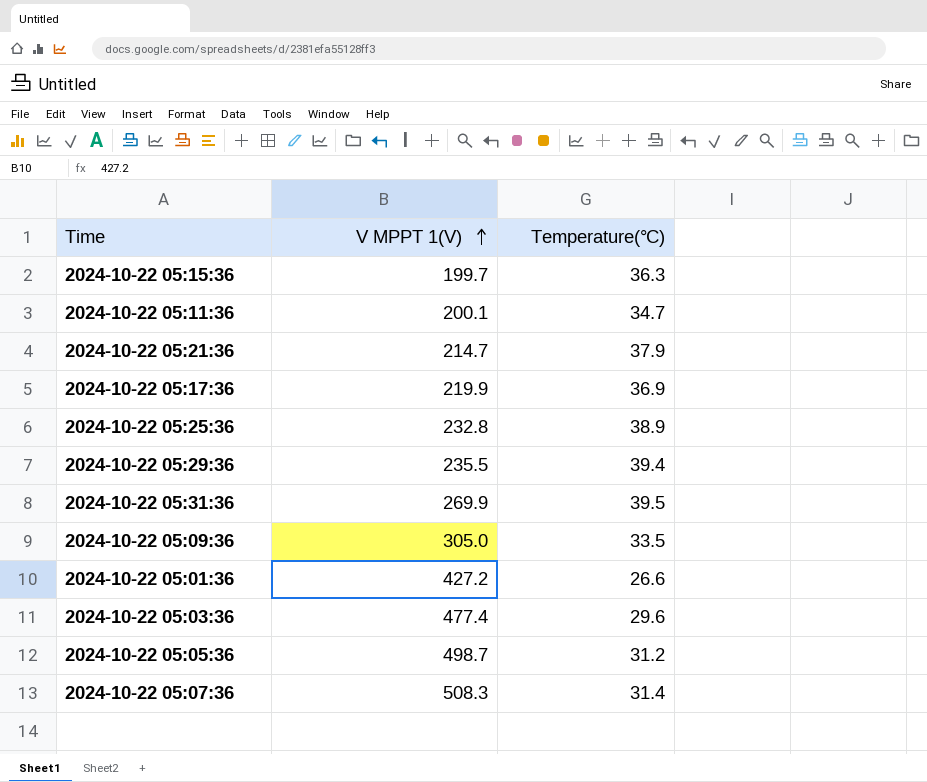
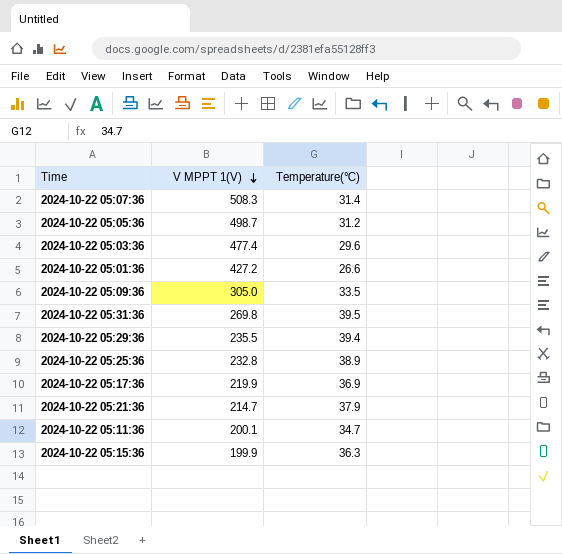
row order: V MPPT 1(V) ascending -> V MPPT 1(V) descending
2024-10-22 05:31:36 | V MPPT 1(V): 269.9 -> 269.8
2024-10-22 05:15:36 | V MPPT 1(V): 199.7 -> 199.9

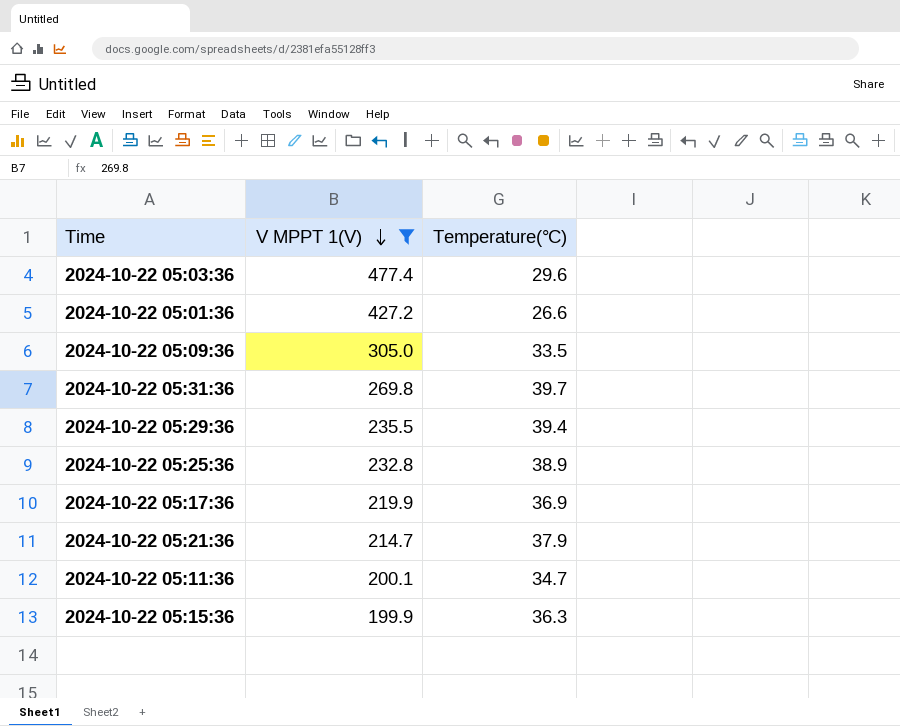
filter: none -> V MPPT 1(V) <= 477.4
2024-10-22 05:31:36 | Temperature(℃): 39.5 -> 39.7

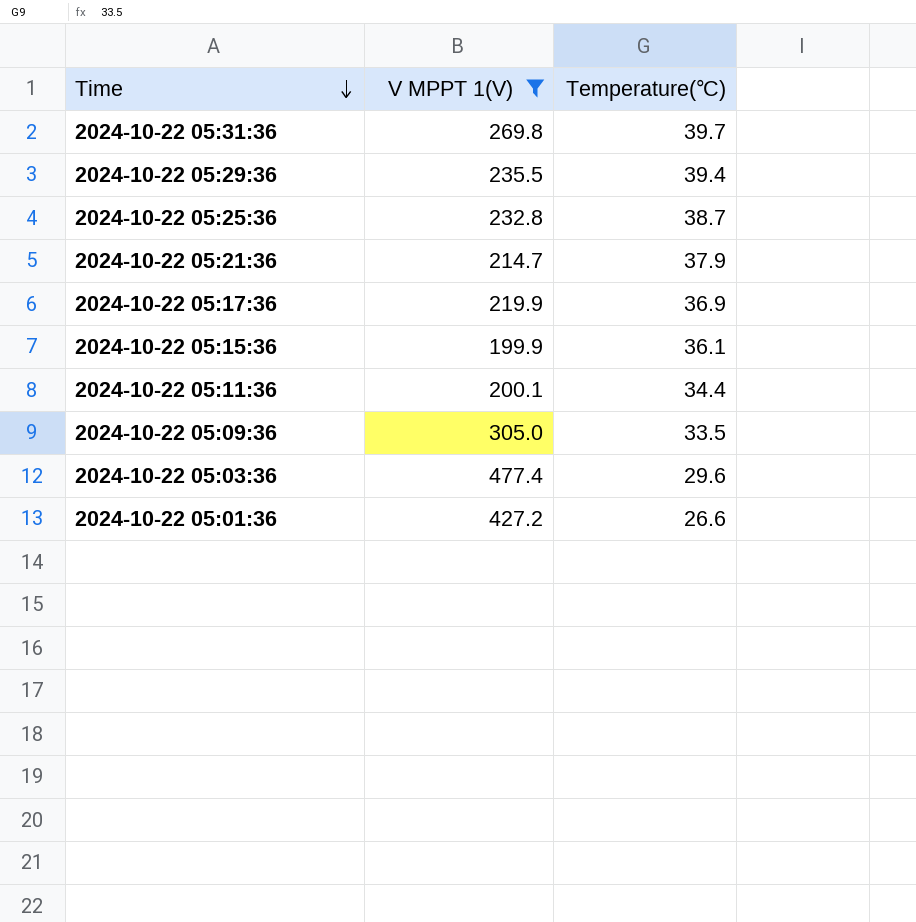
row order: V MPPT 1(V) descending -> Time descending
2024-10-22 05:25:36 | Temperature(℃): 38.9 -> 38.7
2024-10-22 05:15:36 | Temperature(℃): 36.3 -> 36.1
2024-10-22 05:11:36 | Temperature(℃): 34.7 -> 34.4

